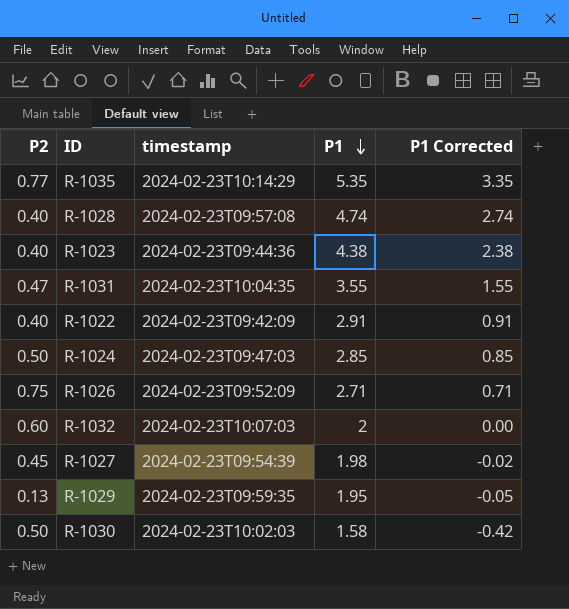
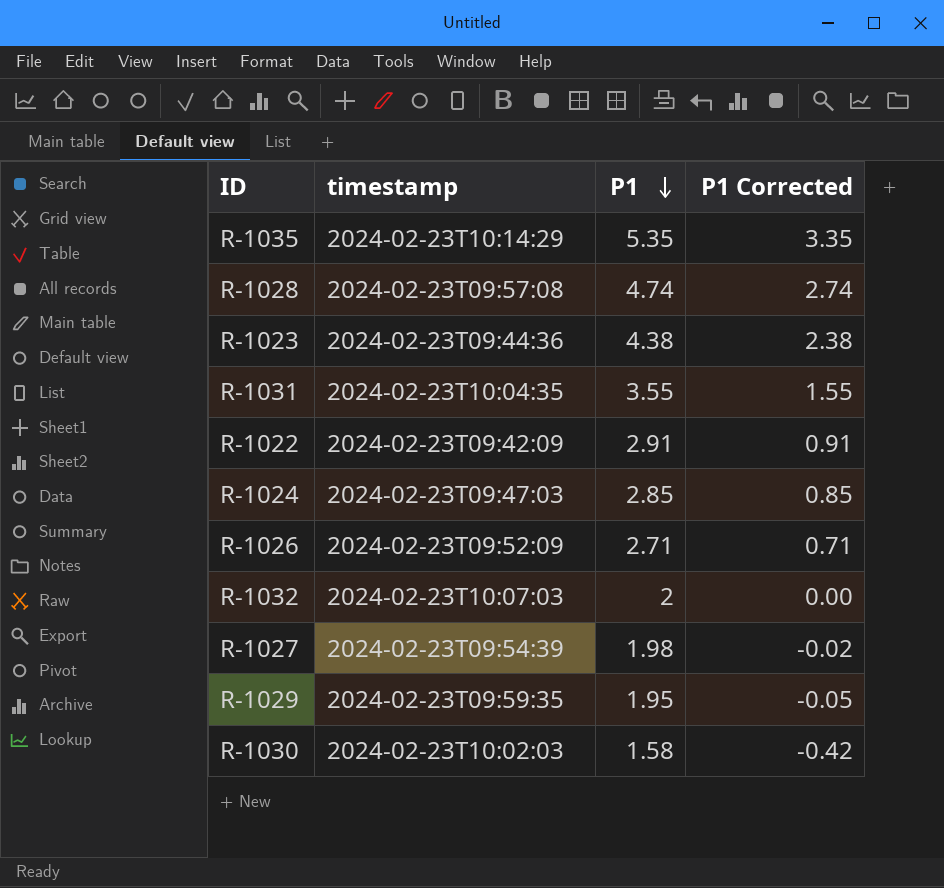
column P2 | position: 1 -> none

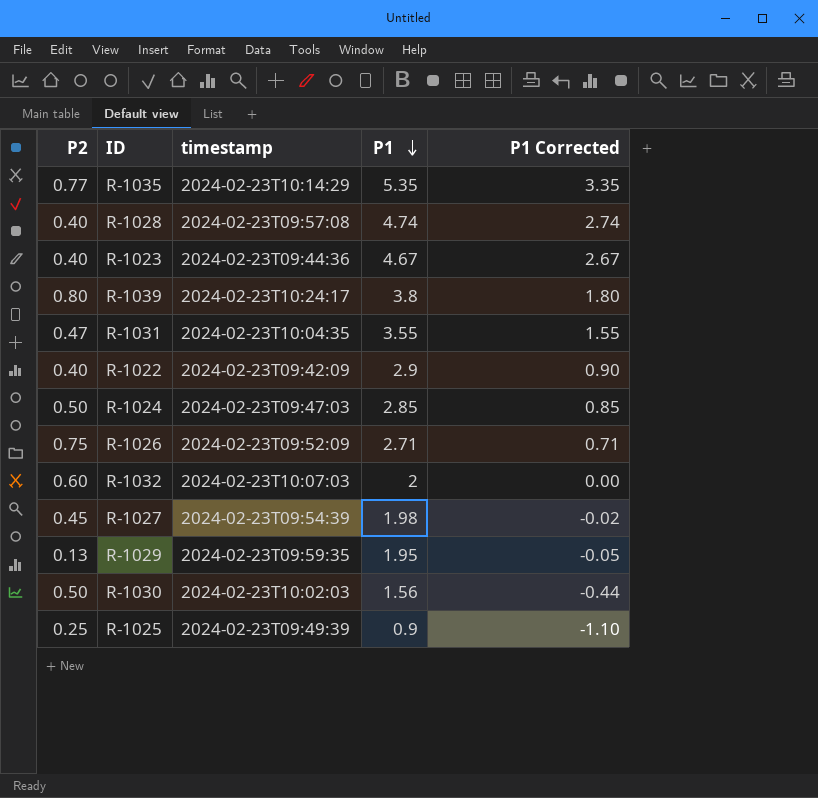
column P2 | position: none -> 1
R-1023 | P1: 4.38 -> 4.67
R-1023 | P1 Corrected: 2.38 -> 2.67
row R-1039: none -> 0.80 | 2024-02-23T10:24:17 | 3.8 | 1.80
R-1022 | P1: 2.91 -> 2.9
R-1022 | P1 Corrected: 0.91 -> 0.90
R-1030 | P1: 1.58 -> 1.56
R-1030 | P1 Corrected: -0.42 -> -0.44
row R-1025: none -> 0.25 | 2024-02-23T09:49:39 | 0.9 | -1.10

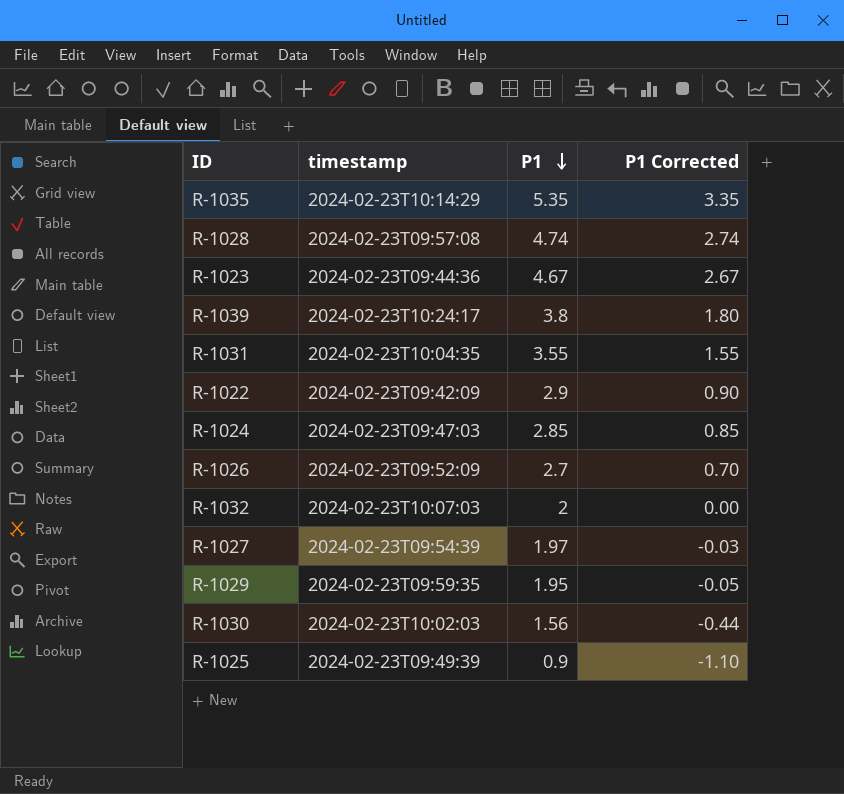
column P2 | position: 1 -> none
R-1026 | P1: 2.71 -> 2.7
R-1026 | P1 Corrected: 0.71 -> 0.70
R-1027 | P1: 1.98 -> 1.97
R-1027 | P1 Corrected: -0.02 -> -0.03

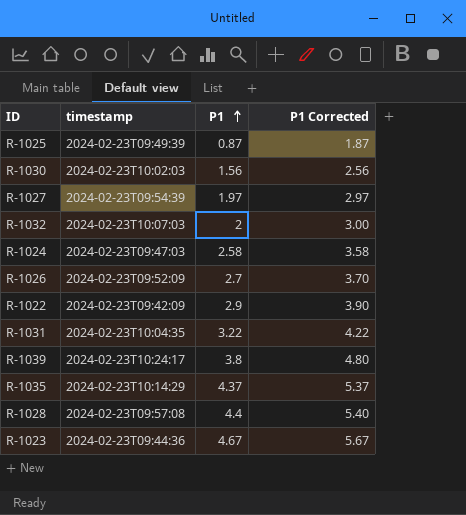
row order: P1 descending -> P1 ascending
column P1 Corrected | formula: [P1] - 2 -> [P1] + 1
row R-1029: 2024-02-23T09:59:35 | 1.95 | -0.05 -> none
R-1025 | P1: 0.9 -> 0.87
R-1024 | P1: 2.85 -> 2.58
R-1031 | P1: 3.55 -> 3.22
R-1035 | P1: 5.35 -> 4.37
R-1028 | P1: 4.74 -> 4.4

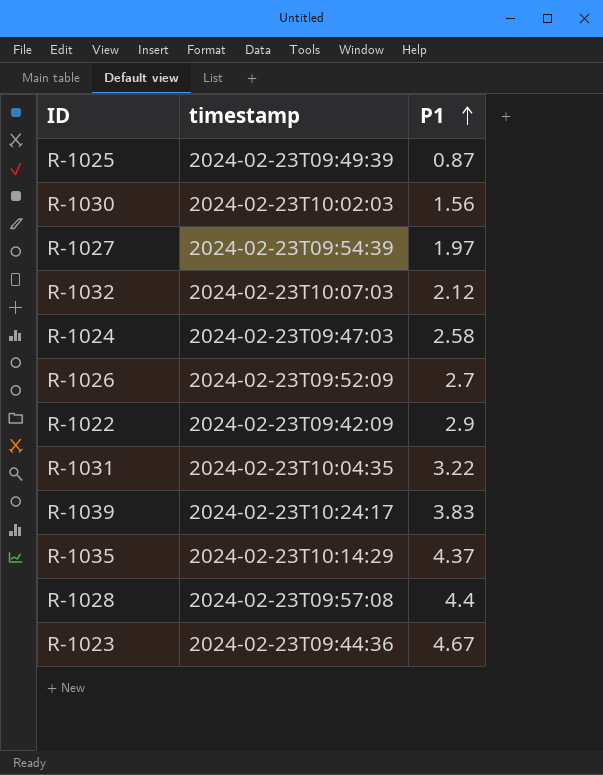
column P1 Corrected | formula: [P1] + 1 -> none
R-1032 | P1: 2 -> 2.12
R-1039 | P1: 3.8 -> 3.83

